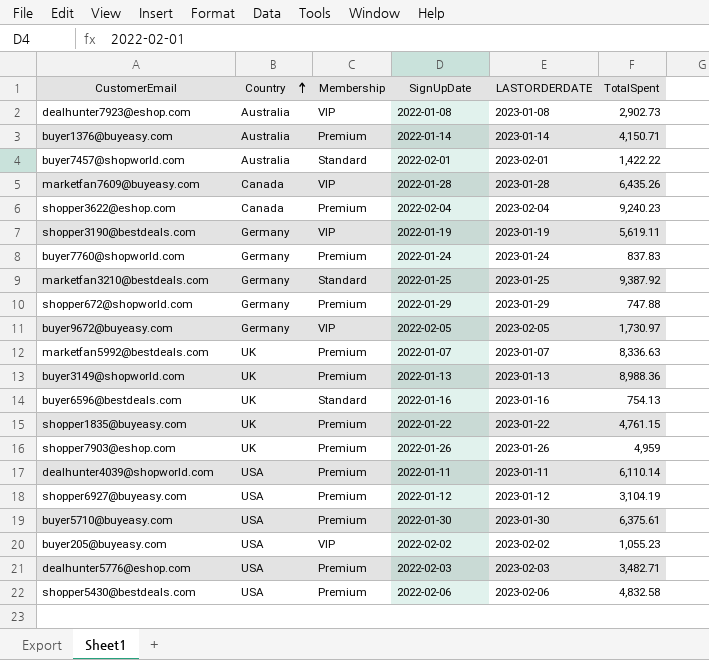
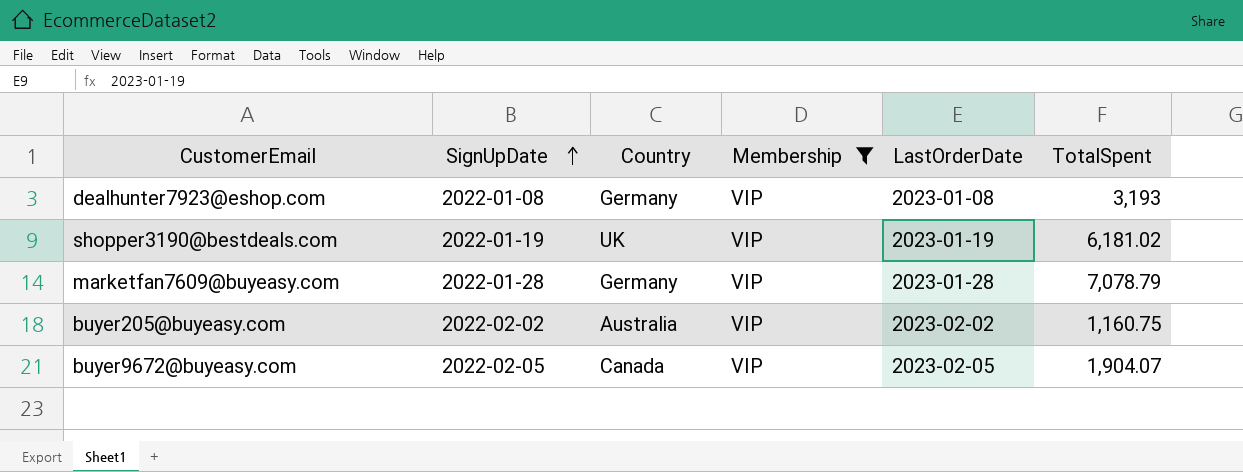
filter: none -> Membership = VIP
row order: Country ascending -> SignUpDate ascending
column SignUpDate | position: 4 -> 2
column name: LASTORDERDATE -> LastOrderDate
dealhunter7923@eshop.com | Country: Australia -> Germany
dealhunter7923@eshop.com | TotalSpent: 2,902.73 -> 3,193
shopper3190@bestdeals.com | Country: Germany -> UK
shopper3190@bestdeals.com | TotalSpent: 5,619.11 -> 6,181.02
marketfan7609@buyeasy.com | Country: Canada -> Germany
marketfan7609@buyeasy.com | TotalSpent: 6,435.26 -> 7,078.79
buyer205@buyeasy.com | Country: USA -> Australia
buyer205@buyeasy.com | TotalSpent: 1,055.23 -> 1,160.75
buyer9672@buyeasy.com | Country: Germany -> Canada
buyer9672@buyeasy.com | TotalSpent: 1,730.97 -> 1,904.07

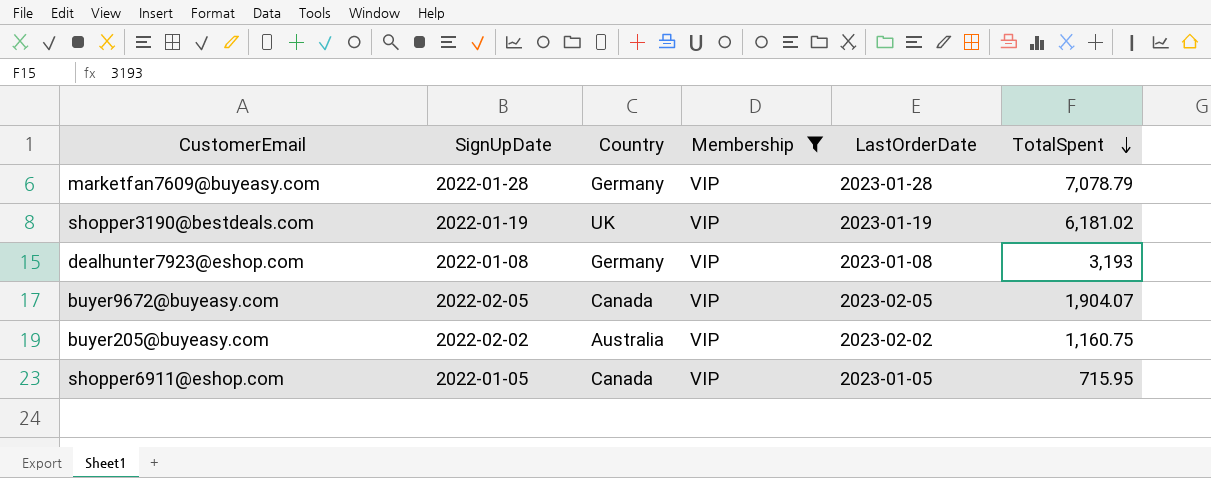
row order: SignUpDate ascending -> TotalSpent descending
row shopper6911@eshop.com: none -> 2022-01-05 | Canada | VIP | 2023-01-05 | 715.95

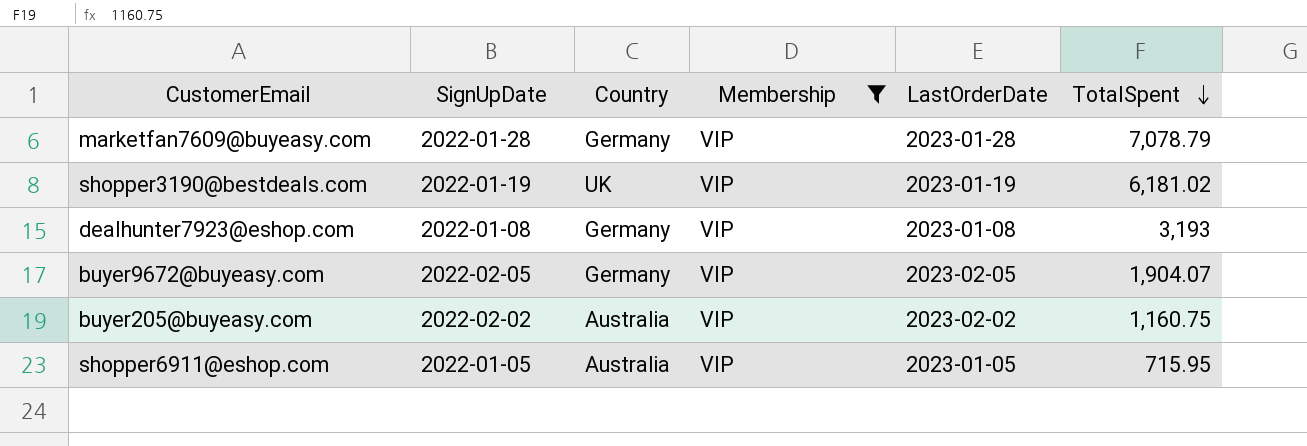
buyer9672@buyeasy.com | Country: Canada -> Germany
shopper6911@eshop.com | Country: Canada -> Australia

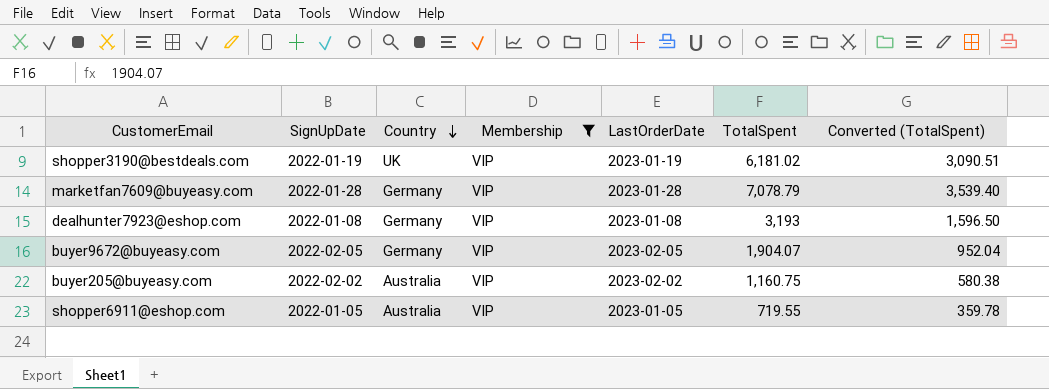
row order: TotalSpent descending -> Country descending
column Converted (TotalSpent) | formula: none -> [TotalSpent] * 0.5
shopper6911@eshop.com | TotalSpent: 715.95 -> 719.55

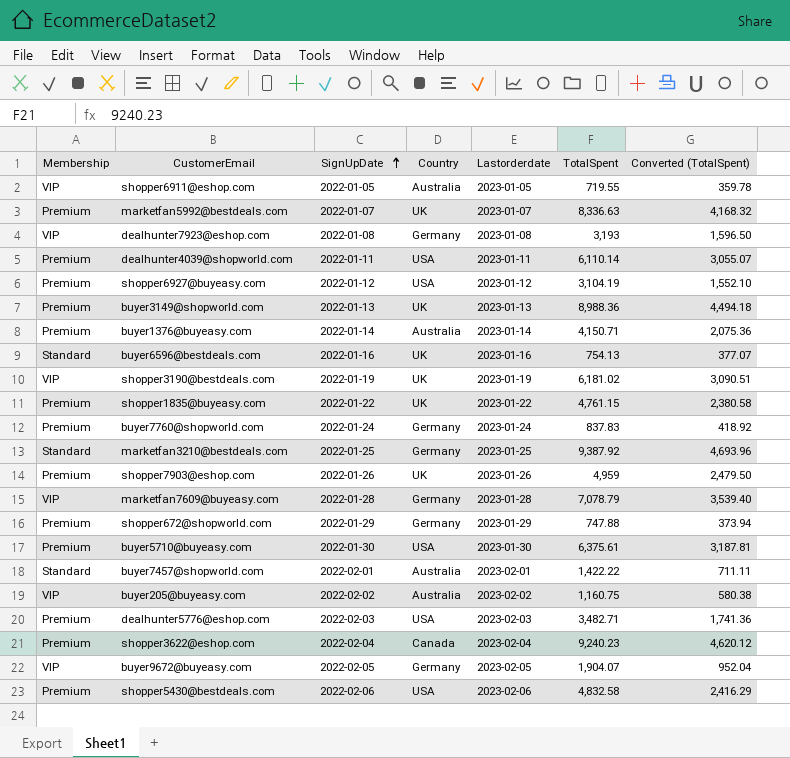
filter: Membership = VIP -> none
row order: Country descending -> SignUpDate ascending
column Membership | position: 4 -> 1
column name: LastOrderDate -> Lastorderdate

